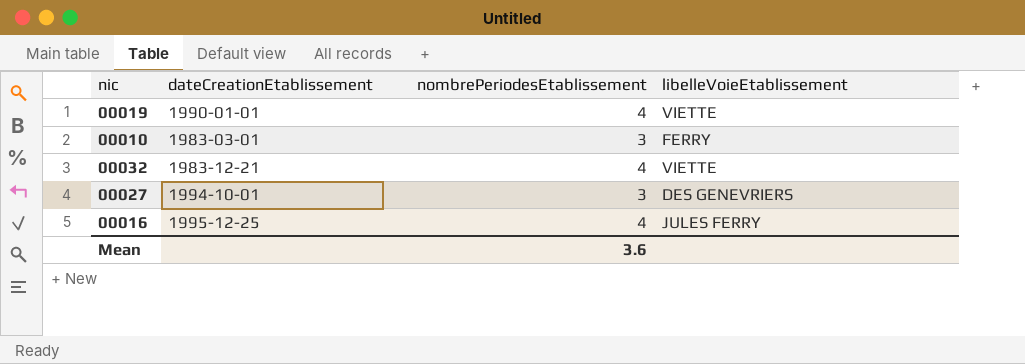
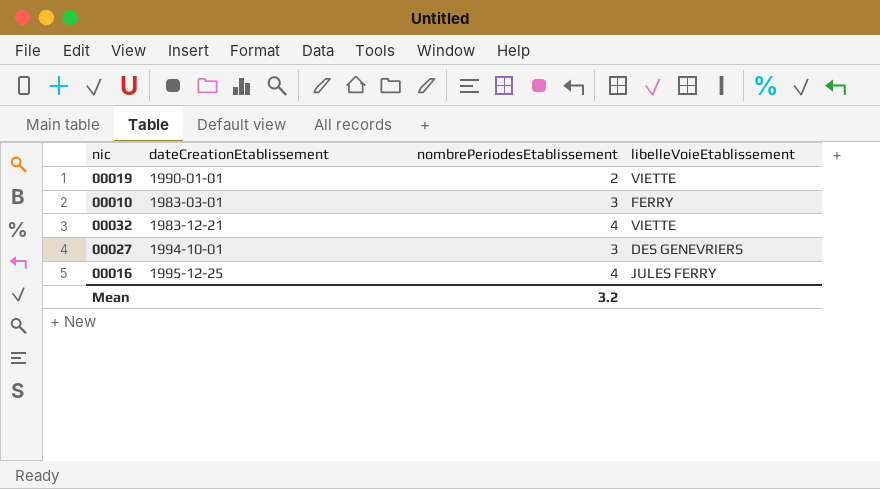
00019 | nombrePeriodesEtablissement: 4 -> 2
Mean | nombrePeriodesEtablissement: 3.6 -> 3.2

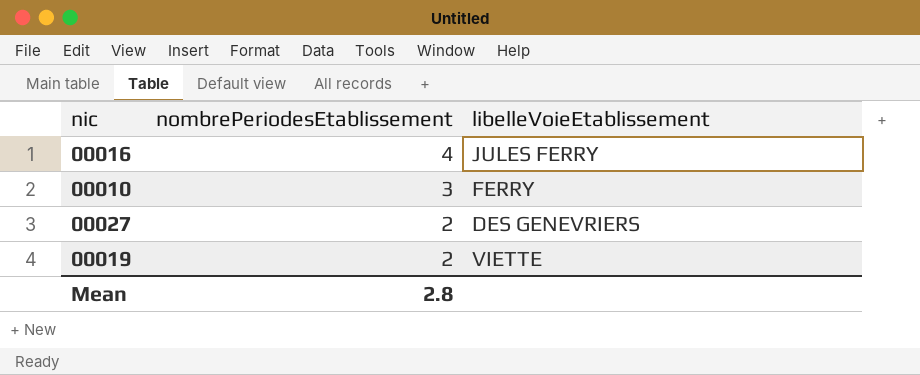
row order: none -> nombrePeriodesEtablissement descending
column dateCreationEtablissement | position: 2 -> none
row 00032: 1983-12-21 | 4 | VIETTE -> none
00027 | nombrePeriodesEtablissement: 3 -> 2
Mean | nombrePeriodesEtablissement: 3.2 -> 2.8

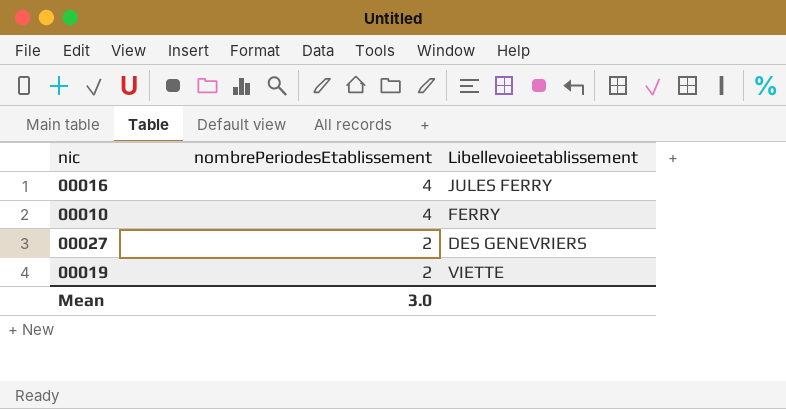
column name: libelleVoieEtablissement -> Libellevoieetablissement
00010 | nombrePeriodesEtablissement: 3 -> 4
Mean | nombrePeriodesEtablissement: 2.8 -> 3.0

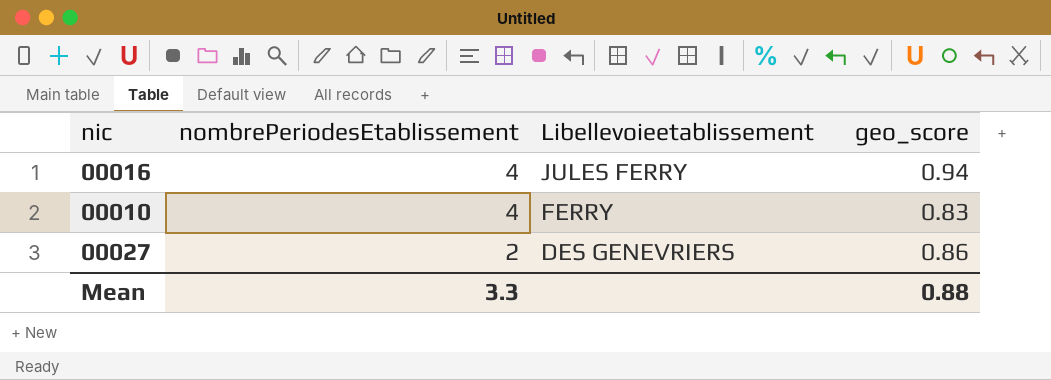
column geo_score | position: none -> 4
row 00019: 2 | VIETTE -> none
Mean | nombrePeriodesEtablissement: 3.0 -> 3.3

